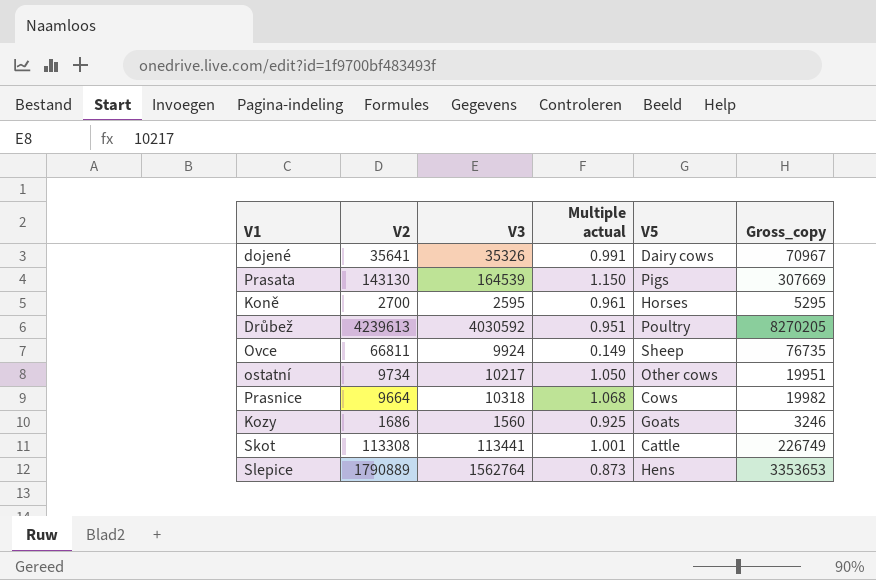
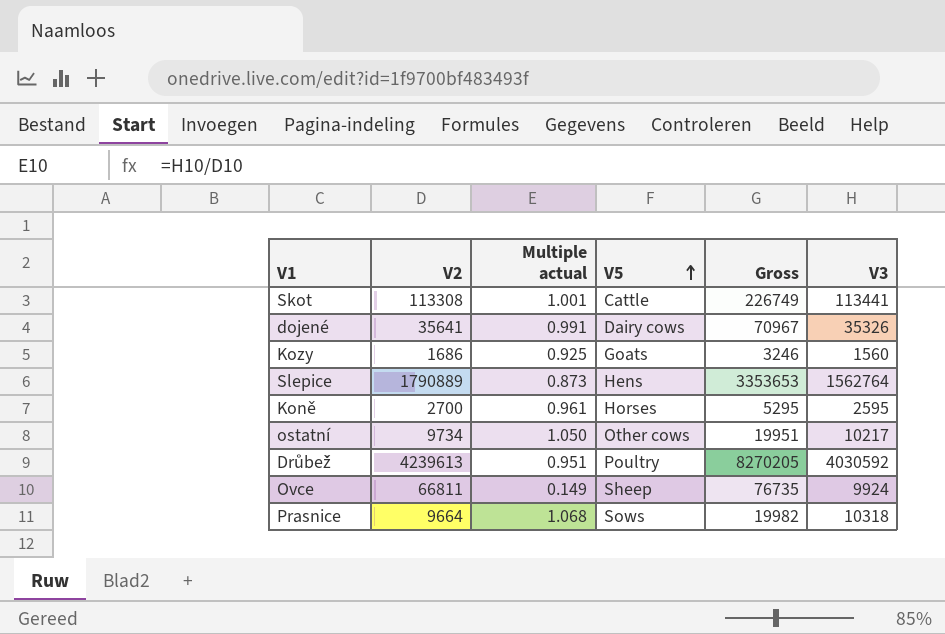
row order: none -> V5 ascending
column name: Gross_copy -> Gross
column V3 | position: 3 -> 6
row Prasata: 143130 | 164539 | 1.150 | Pigs | 307669 -> none
Prasnice | V5: Cows -> Sows

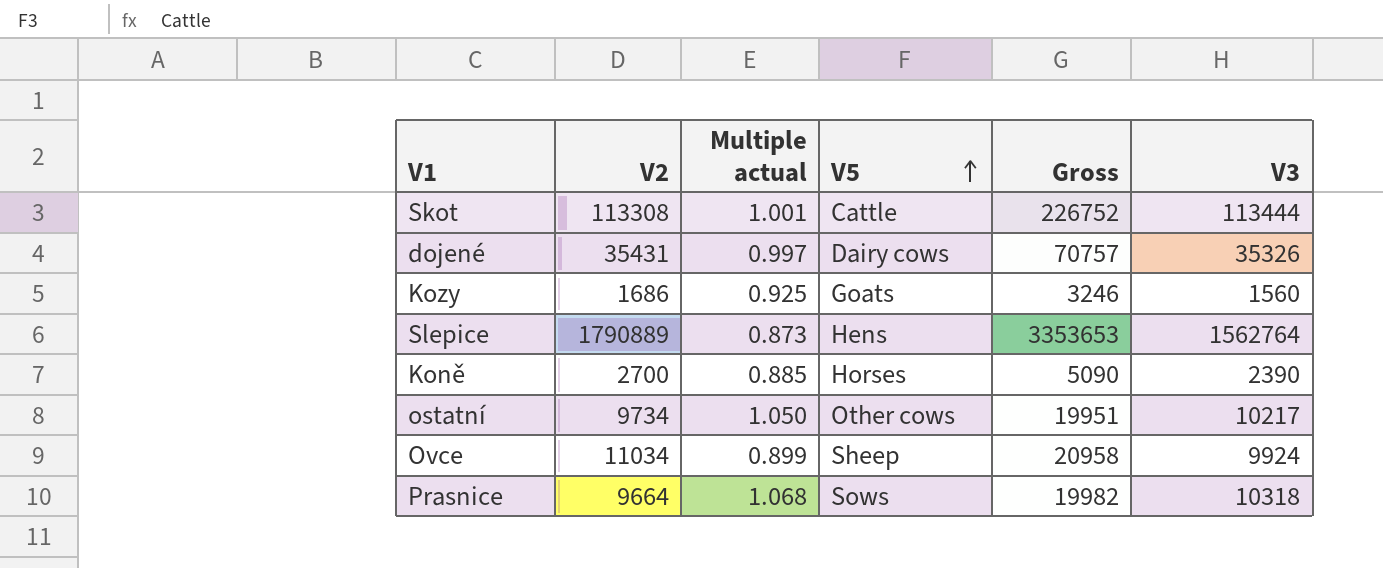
row Drůbež: 4239613 | 0.951 | Poultry | 8270205 | 4030592 -> none
Skot | Gross: 226749 -> 226752
Skot | V3: 113441 -> 113444
dojené | V2: 35641 -> 35431
dojené | Multiple actual: 0.991 -> 0.997
dojené | Gross: 70967 -> 70757
Koně | Multiple actual: 0.961 -> 0.885
Koně | Gross: 5295 -> 5090
Koně | V3: 2595 -> 2390
Ovce | V2: 66811 -> 11034
Ovce | Multiple actual: 0.149 -> 0.899
Ovce | Gross: 76735 -> 20958

